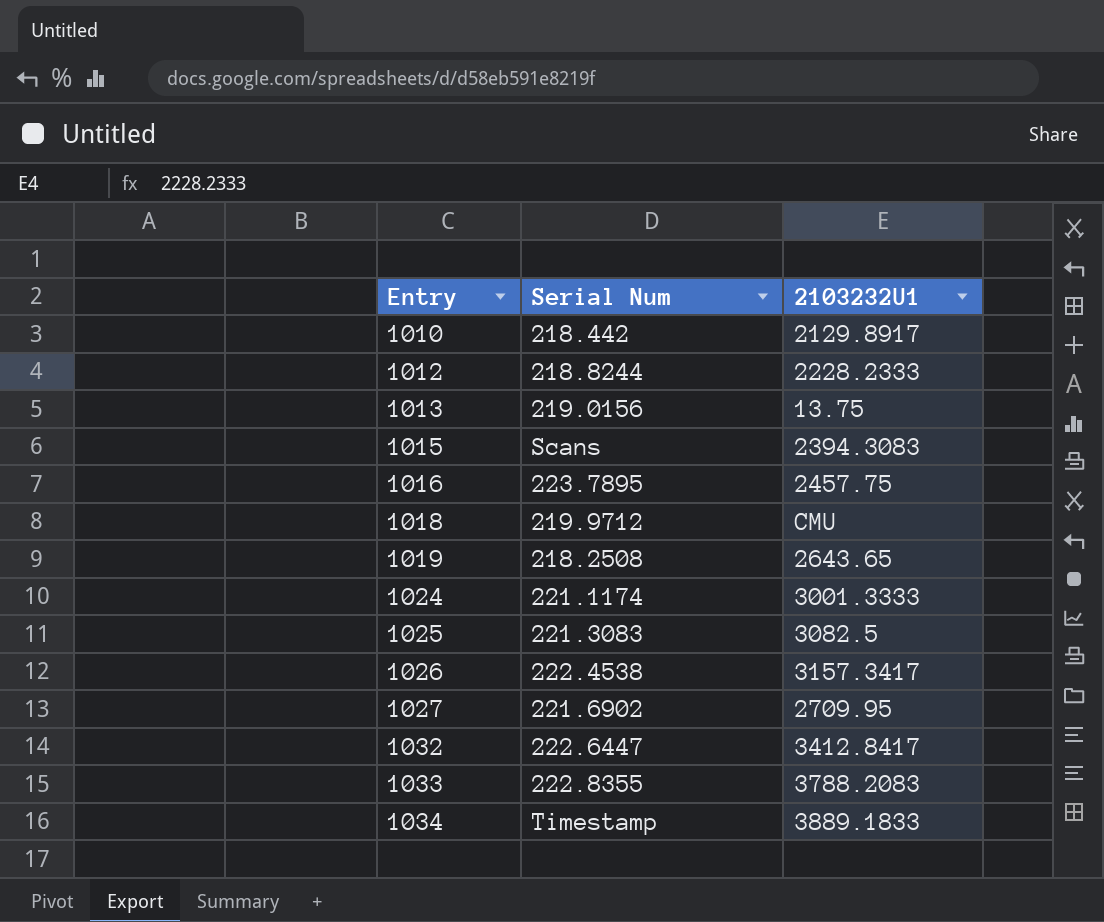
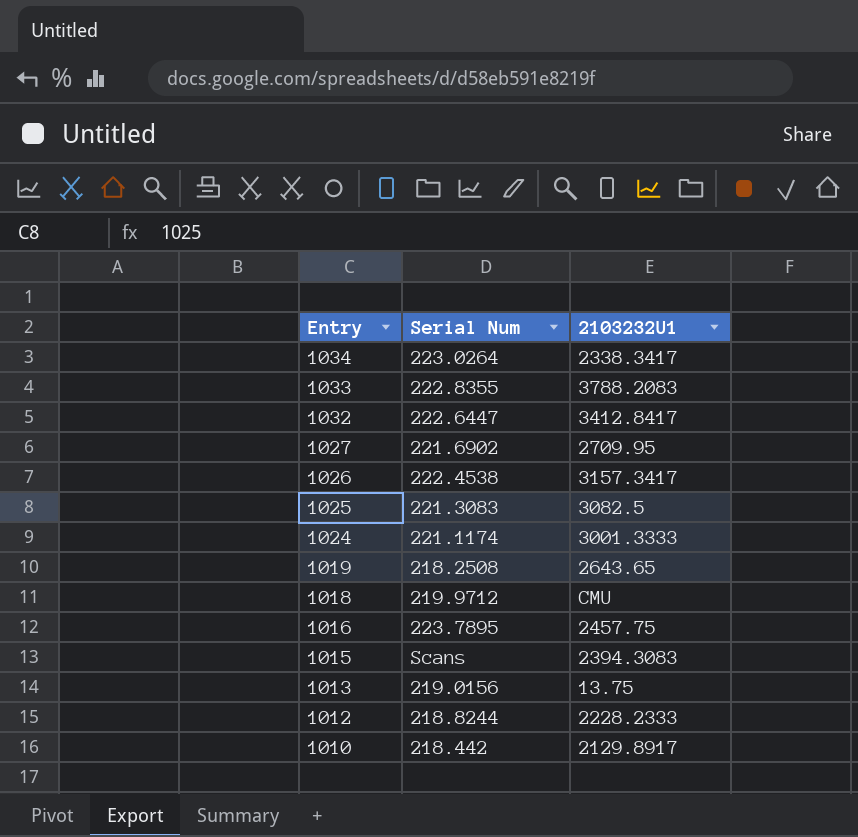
row order: Entry ascending -> Entry descending
1034 | Serial Num: Timestamp -> 223.0264
1034 | 2103232U1: 3889.1833 -> 2338.3417

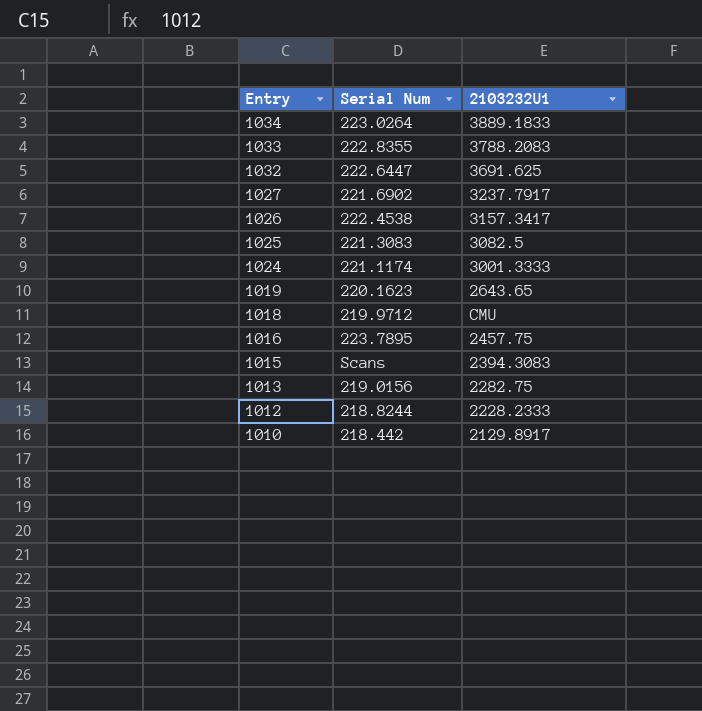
1034 | 2103232U1: 2338.3417 -> 3889.1833
1032 | 2103232U1: 3412.8417 -> 3691.625
1027 | 2103232U1: 2709.95 -> 3237.7917
1019 | Serial Num: 218.2508 -> 220.1623
1013 | 2103232U1: 13.75 -> 2282.75

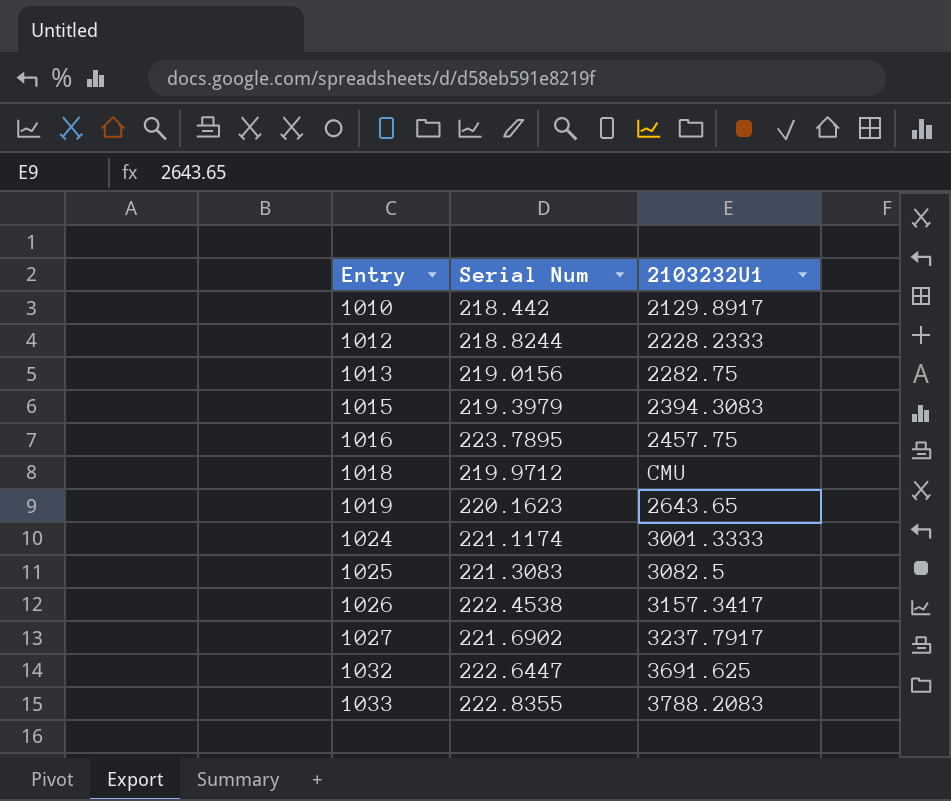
row order: Entry descending -> Entry ascending
row 1034: 223.0264 | 3889.1833 -> none
1015 | Serial Num: Scans -> 219.3979

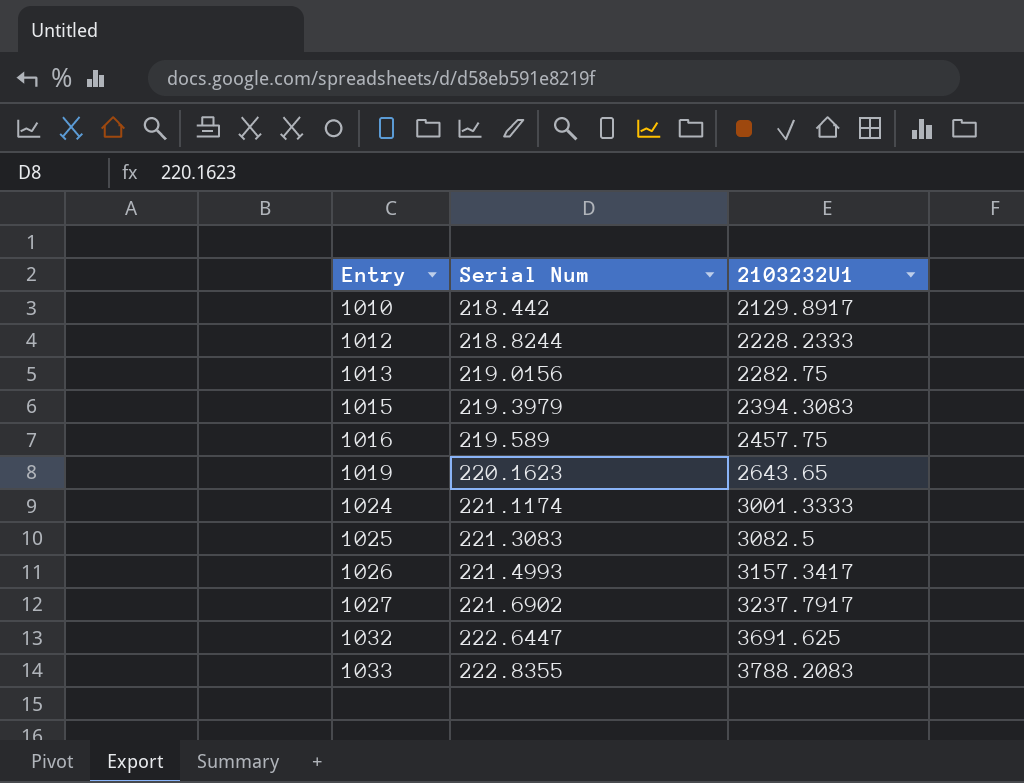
row 1018: 219.9712 | CMU -> none
1016 | Serial Num: 223.7895 -> 219.589
1026 | Serial Num: 222.4538 -> 221.4993

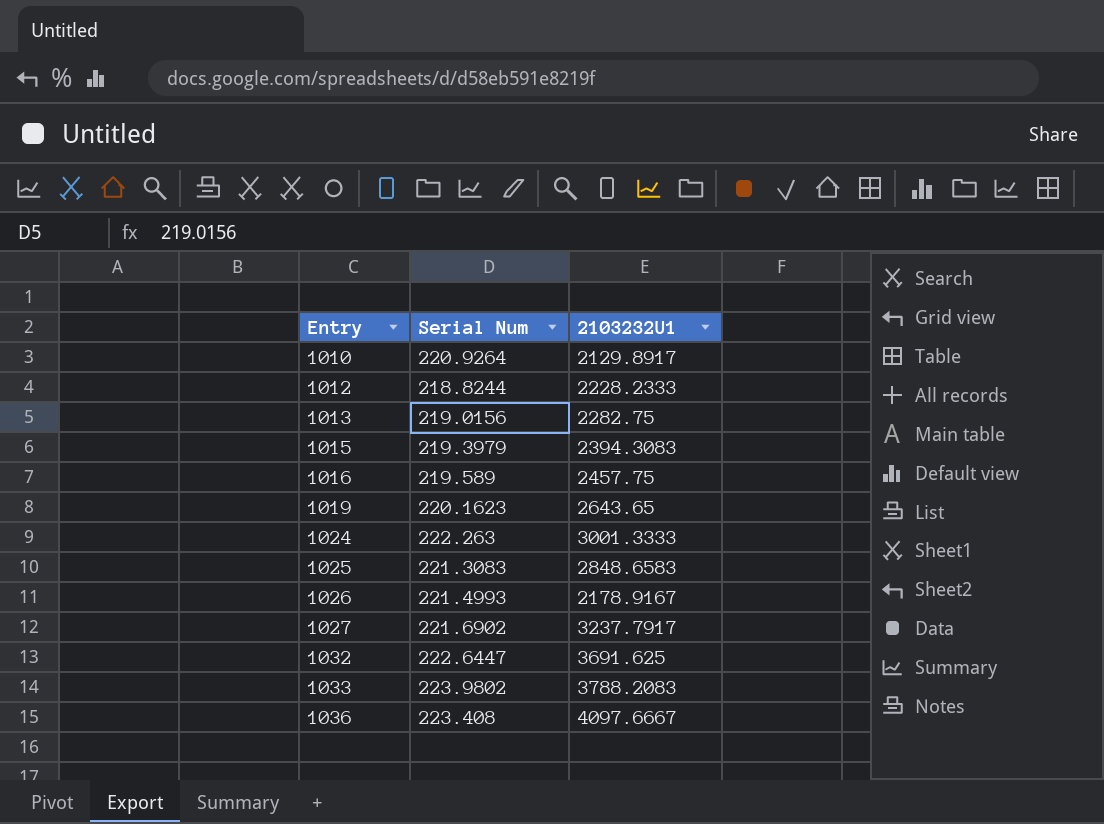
1010 | Serial Num: 218.442 -> 220.9264
1024 | Serial Num: 221.1174 -> 222.263
1025 | 2103232U1: 3082.5 -> 2848.6583
1026 | 2103232U1: 3157.3417 -> 2178.9167
1033 | Serial Num: 222.8355 -> 223.9802
row 1036: none -> 223.408 | 4097.6667

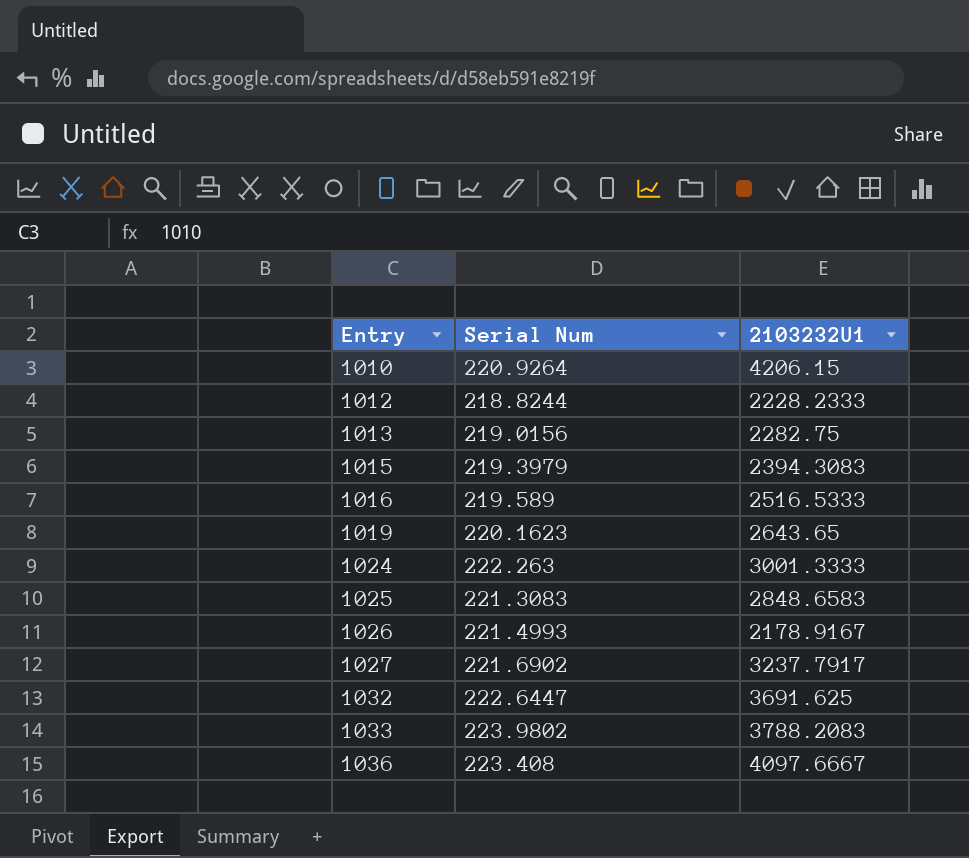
1010 | 2103232U1: 2129.8917 -> 4206.15
1016 | 2103232U1: 2457.75 -> 2516.5333

